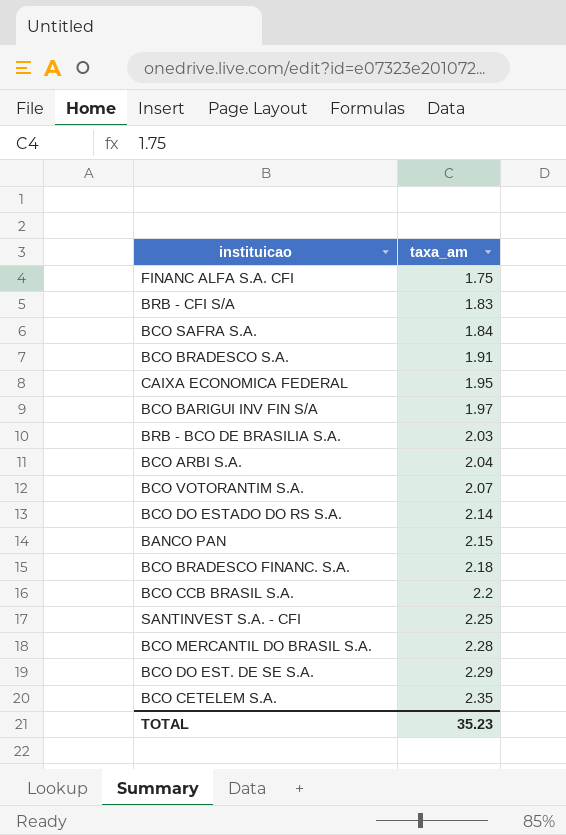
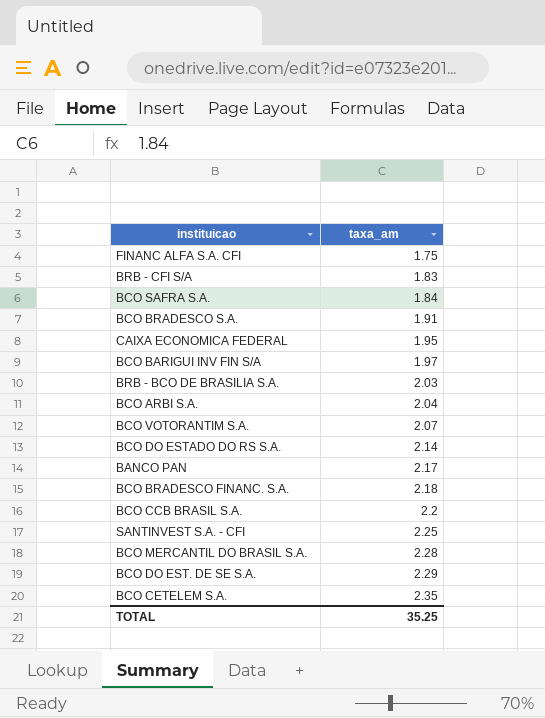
BANCO PAN | taxa_am: 2.15 -> 2.17
TOTAL | taxa_am: 35.23 -> 35.25

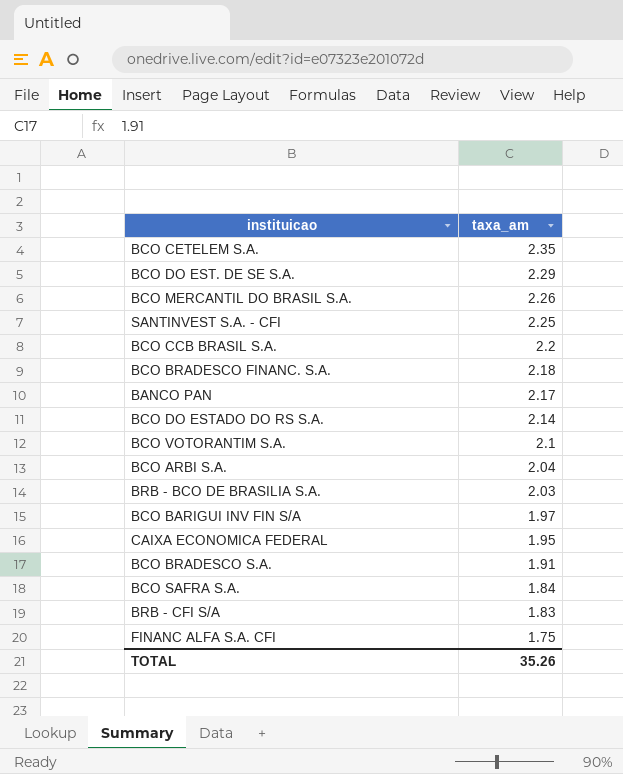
row order: taxa_am ascending -> taxa_am descending
BCO MERCANTIL DO BRASIL S.A. | taxa_am: 2.28 -> 2.26
BCO VOTORANTIM S.A. | taxa_am: 2.07 -> 2.1
TOTAL | taxa_am: 35.25 -> 35.26

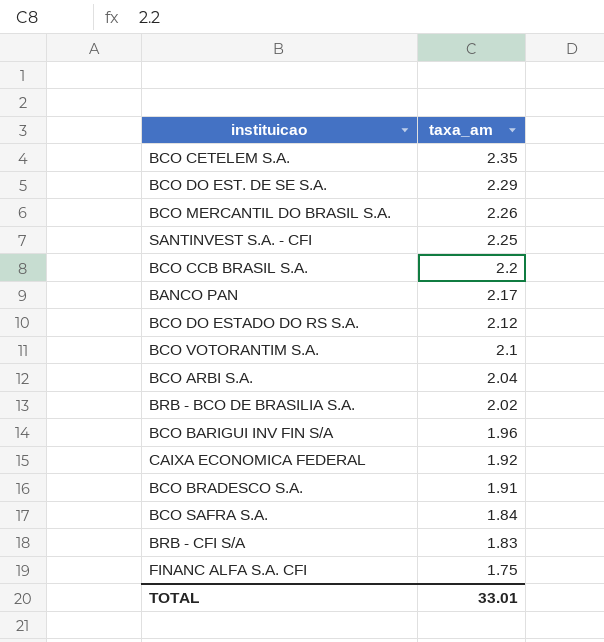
row BCO BRADESCO FINANC. S.A.: 2.18 -> none
BCO DO ESTADO DO RS S.A. | taxa_am: 2.14 -> 2.12
BRB - BCO DE BRASILIA S.A. | taxa_am: 2.03 -> 2.02
BCO BARIGUI INV FIN S/A | taxa_am: 1.97 -> 1.96
CAIXA ECONOMICA FEDERAL | taxa_am: 1.95 -> 1.92
TOTAL | taxa_am: 35.26 -> 33.01

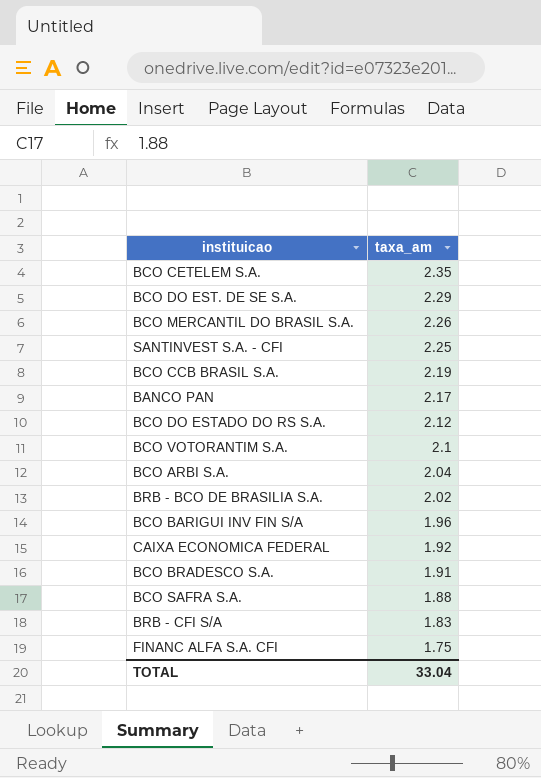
BCO CCB BRASIL S.A. | taxa_am: 2.2 -> 2.19
BCO SAFRA S.A. | taxa_am: 1.84 -> 1.88
TOTAL | taxa_am: 33.01 -> 33.04

